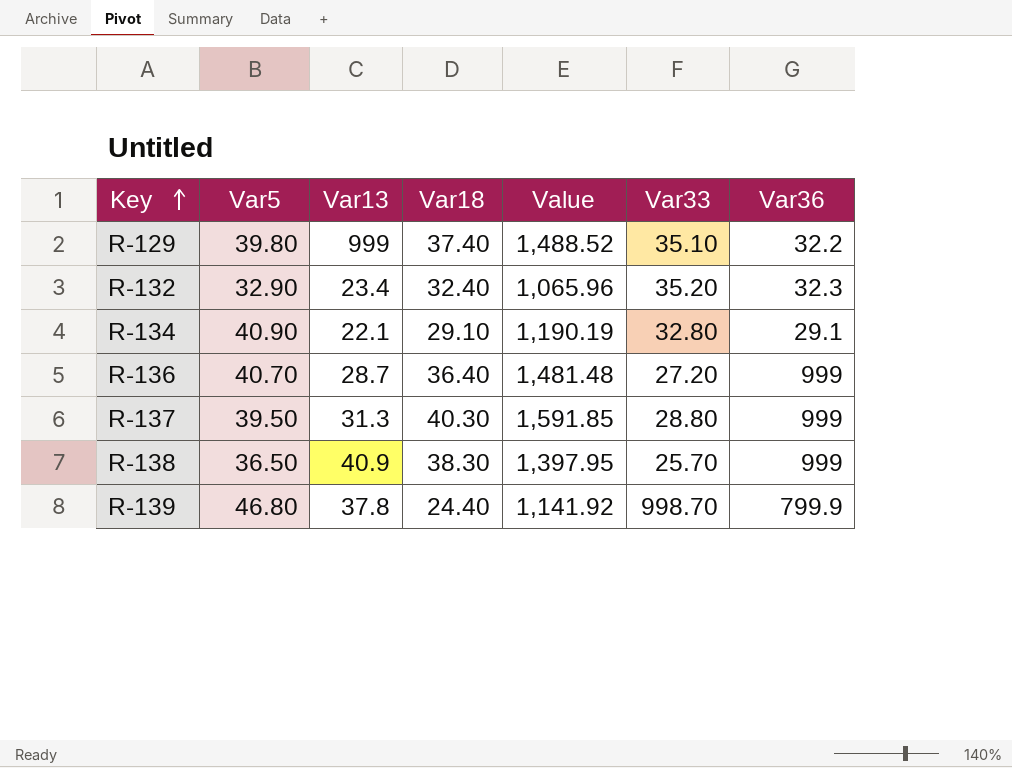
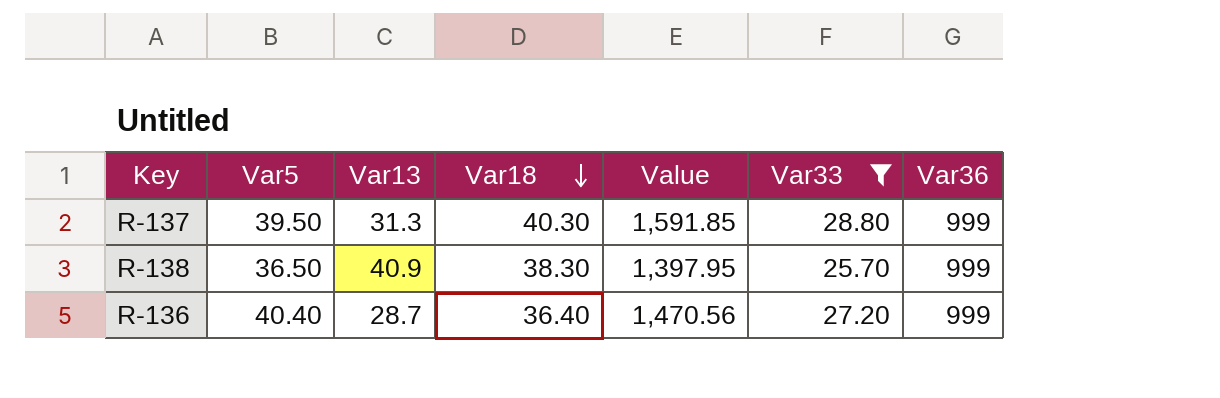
filter: none -> Var33 <= 28.80
row order: Key ascending -> Var18 descending
R-136 | Var5: 40.70 -> 40.40
R-136 | Value: 1,481.48 -> 1,470.56

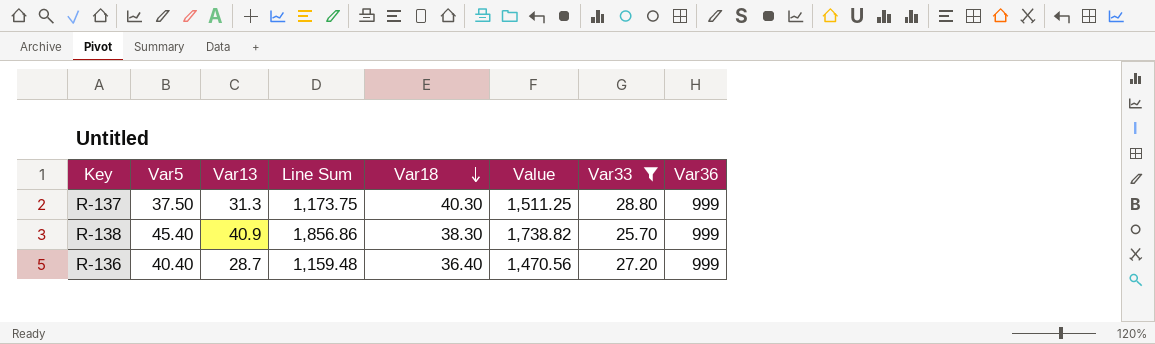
column Line Sum | formula: none -> [Var5] * [Var13]
R-137 | Var5: 39.50 -> 37.50
R-137 | Value: 1,591.85 -> 1,511.25
R-138 | Var5: 36.50 -> 45.40
R-138 | Value: 1,397.95 -> 1,738.82

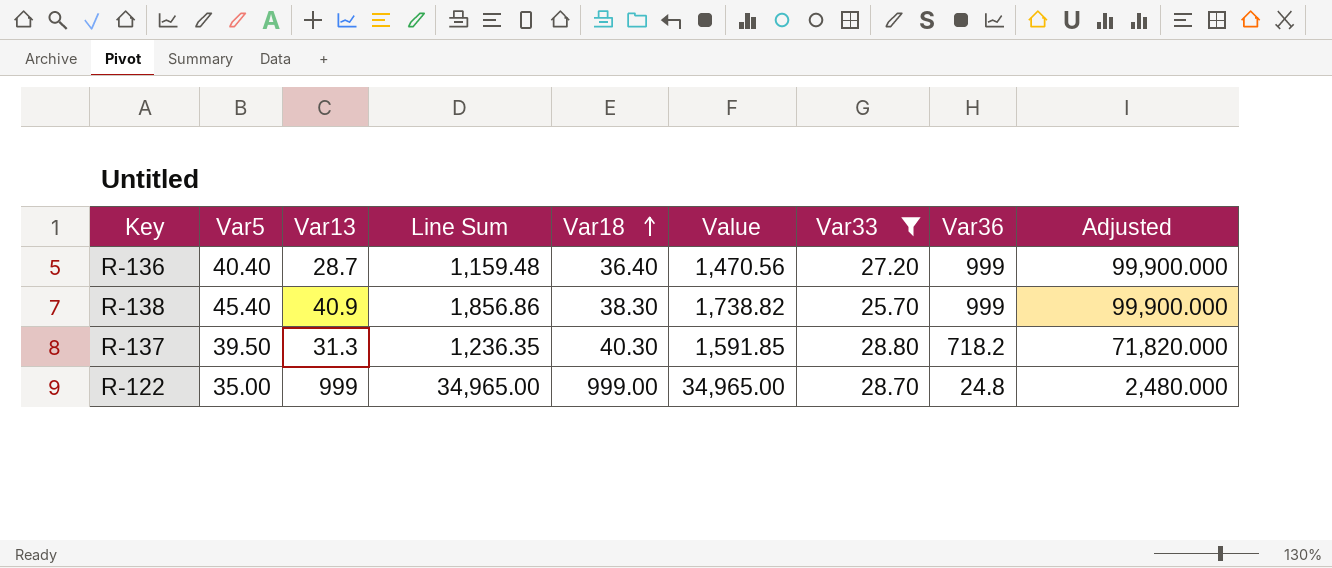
row order: Var18 descending -> Var18 ascending
column Adjusted | formula: none -> [Var36] * 100
R-137 | Var5: 37.50 -> 39.50
R-137 | Line Sum: 1,173.75 -> 1,236.35
R-137 | Value: 1,511.25 -> 1,591.85
R-137 | Var36: 999 -> 718.2
row R-122: none -> 35.00 | 999 | 34,965.00 | 999.00 | 34,965.00 | 28.70 | 24.8 | 2,480.000

